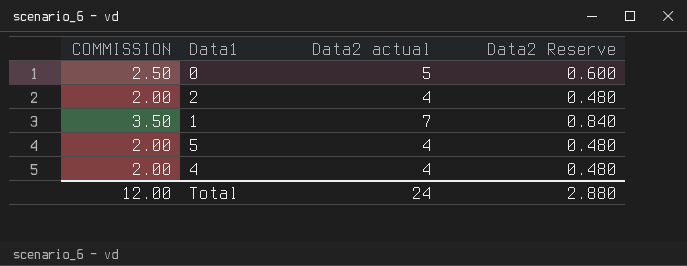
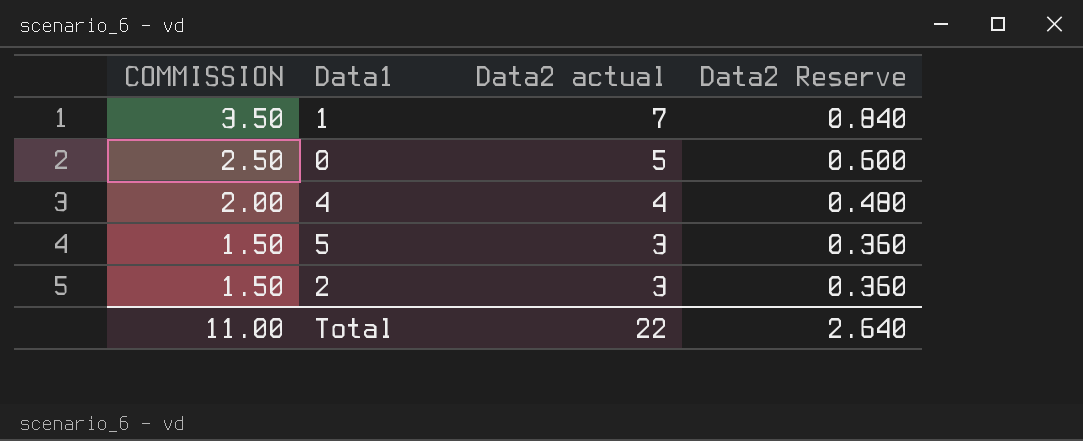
row order: none -> COMMISSION descending
5 | COMMISSION: 2.00 -> 1.50
5 | Data2 actual: 4 -> 3
5 | Data2 Reserve: 0.480 -> 0.360
2 | COMMISSION: 2.00 -> 1.50
2 | Data2 actual: 4 -> 3
2 | Data2 Reserve: 0.480 -> 0.360
Total | COMMISSION: 12.00 -> 11.00
Total | Data2 actual: 24 -> 22
Total | Data2 Reserve: 2.880 -> 2.640

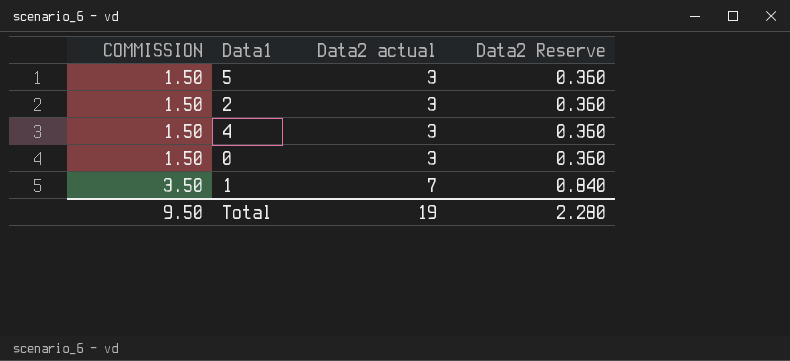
row order: COMMISSION descending -> COMMISSION ascending
4 | COMMISSION: 2.00 -> 1.50
4 | Data2 actual: 4 -> 3
4 | Data2 Reserve: 0.480 -> 0.360
0 | COMMISSION: 2.50 -> 1.50
0 | Data2 actual: 5 -> 3
0 | Data2 Reserve: 0.600 -> 0.360
Total | COMMISSION: 11.00 -> 9.50
Total | Data2 actual: 22 -> 19
Total | Data2 Reserve: 2.640 -> 2.280

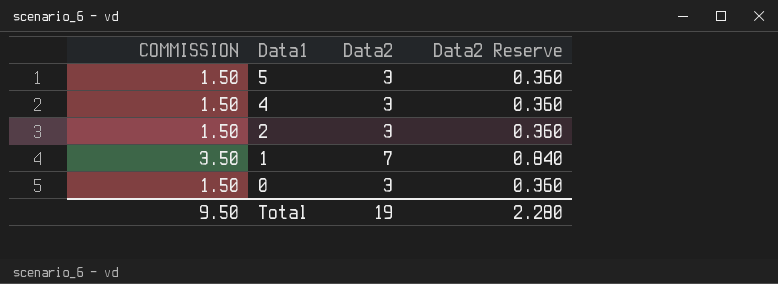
row order: COMMISSION ascending -> Data1 descending
column name: Data2 actual -> Data2

